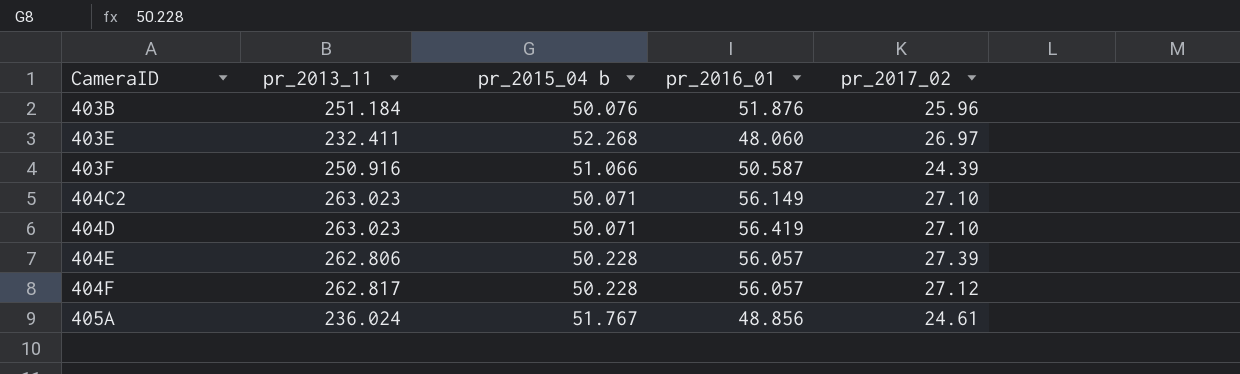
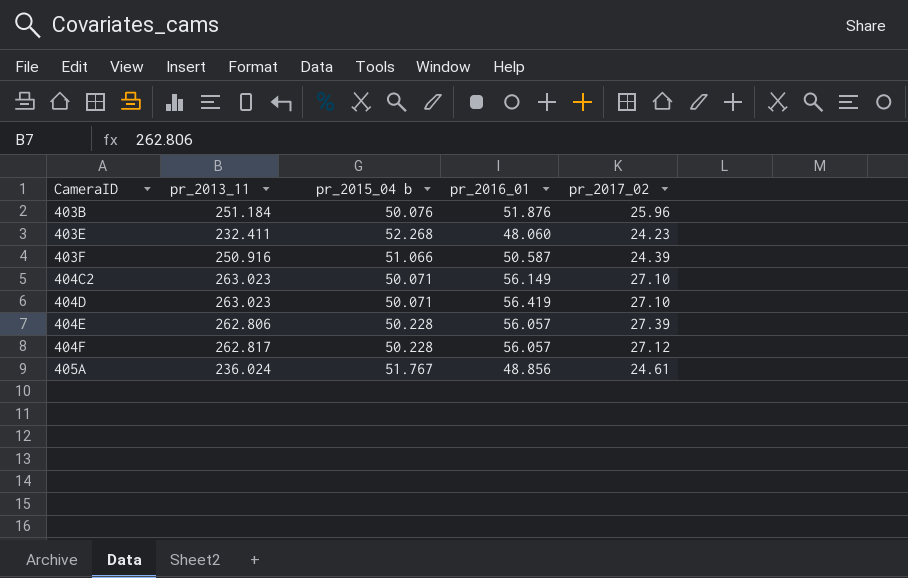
403E | pr_2017_02: 26.97 -> 24.23

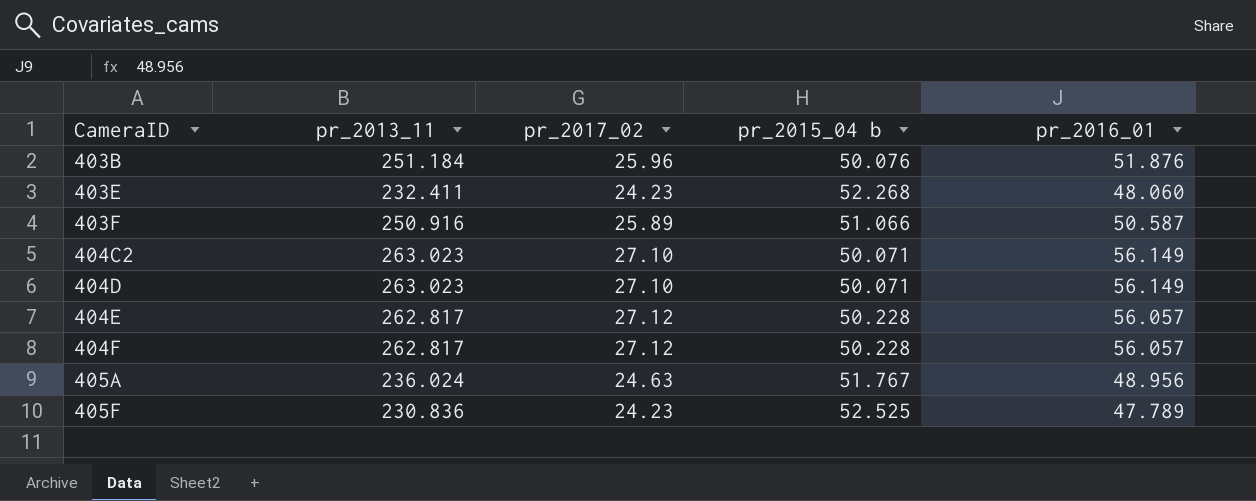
column pr_2017_02 | position: 5 -> 3
403F | pr_2017_02: 24.39 -> 25.89
404D | pr_2016_01: 56.419 -> 56.149
404E | pr_2013_11: 262.806 -> 262.817
404E | pr_2017_02: 27.39 -> 27.12
405A | pr_2017_02: 24.61 -> 24.63
405A | pr_2016_01: 48.856 -> 48.956
row 405F: none -> 230.836 | 24.23 | 52.525 | 47.789

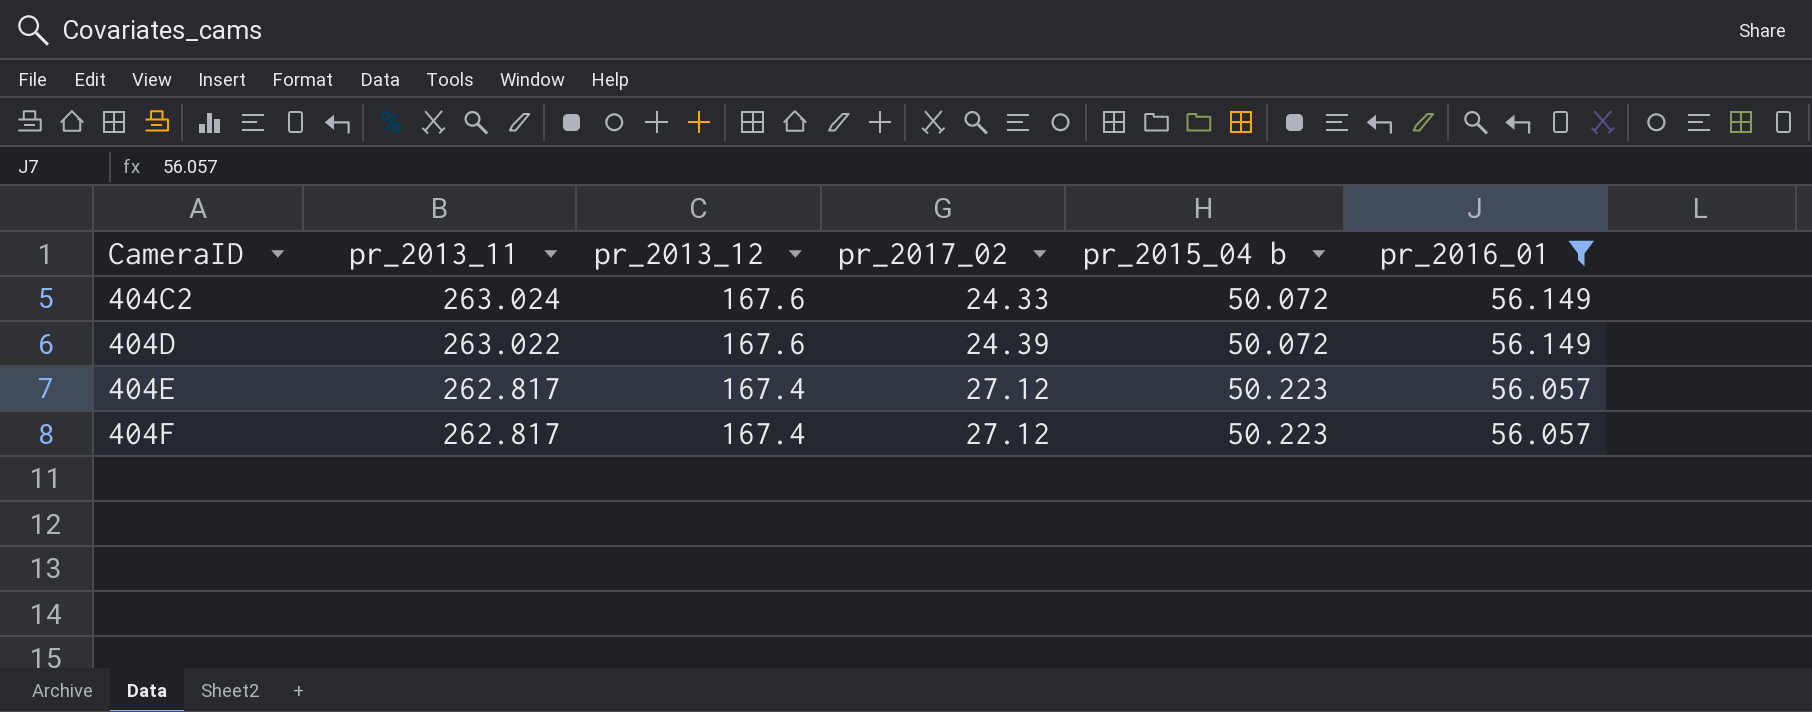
filter: none -> pr_2016_01 >= 56.057
column pr_2013_12 | position: none -> 3
404C2 | pr_2013_11: 263.023 -> 263.024
404C2 | pr_2017_02: 27.10 -> 24.33
404C2 | pr_2015_04 b: 50.071 -> 50.072
404D | pr_2013_11: 263.023 -> 263.022
404D | pr_2017_02: 27.10 -> 24.39
404D | pr_2015_04 b: 50.071 -> 50.072
404E | pr_2015_04 b: 50.228 -> 50.223
404F | pr_2015_04 b: 50.228 -> 50.223

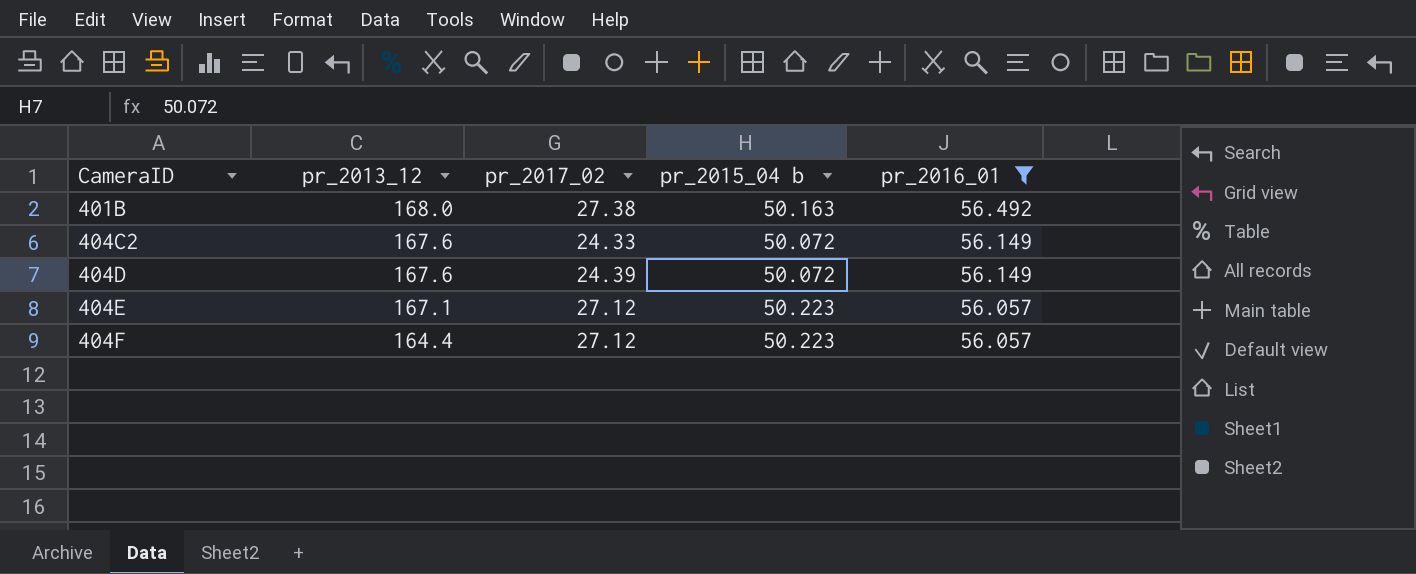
column pr_2013_11 | position: 2 -> none
row 401B: none -> 168.0 | 27.38 | 50.163 | 56.492
404E | pr_2013_12: 167.4 -> 167.1
404F | pr_2013_12: 167.4 -> 164.4

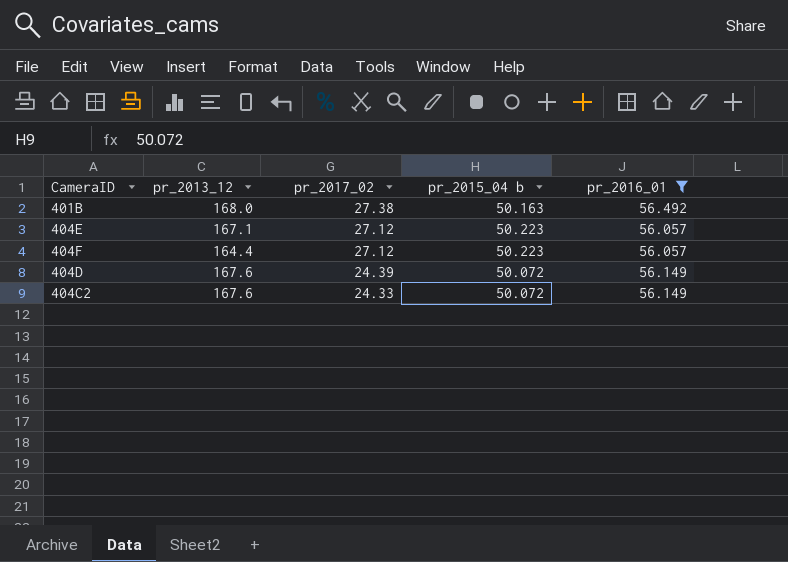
row order: CameraID ascending -> pr_2017_02 descending

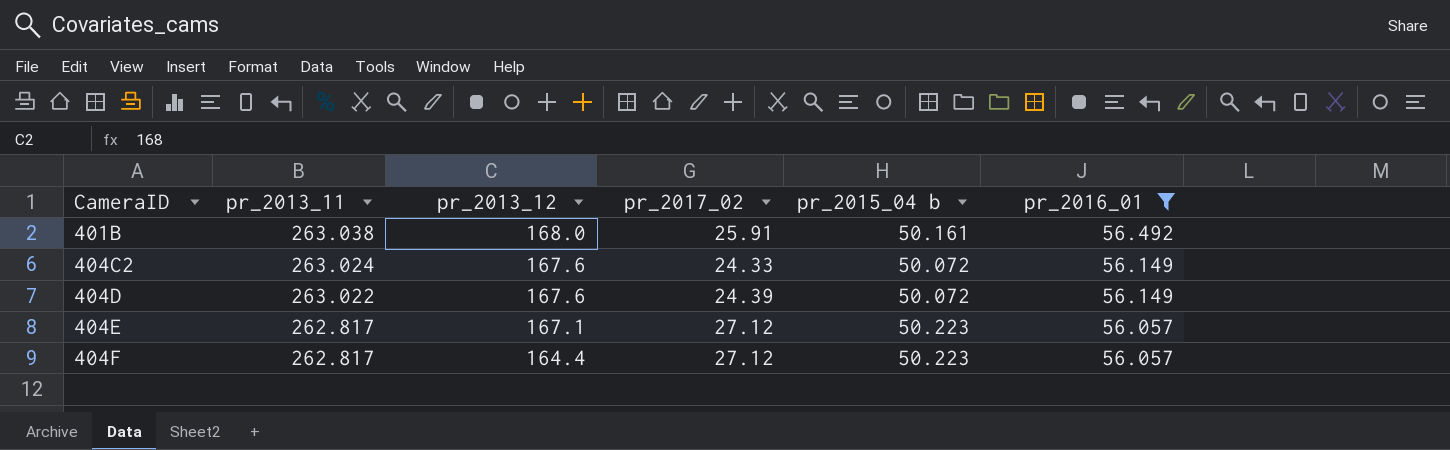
row order: pr_2017_02 descending -> CameraID ascending
column pr_2013_11 | position: none -> 2
401B | pr_2017_02: 27.38 -> 25.91
401B | pr_2015_04 b: 50.163 -> 50.161

